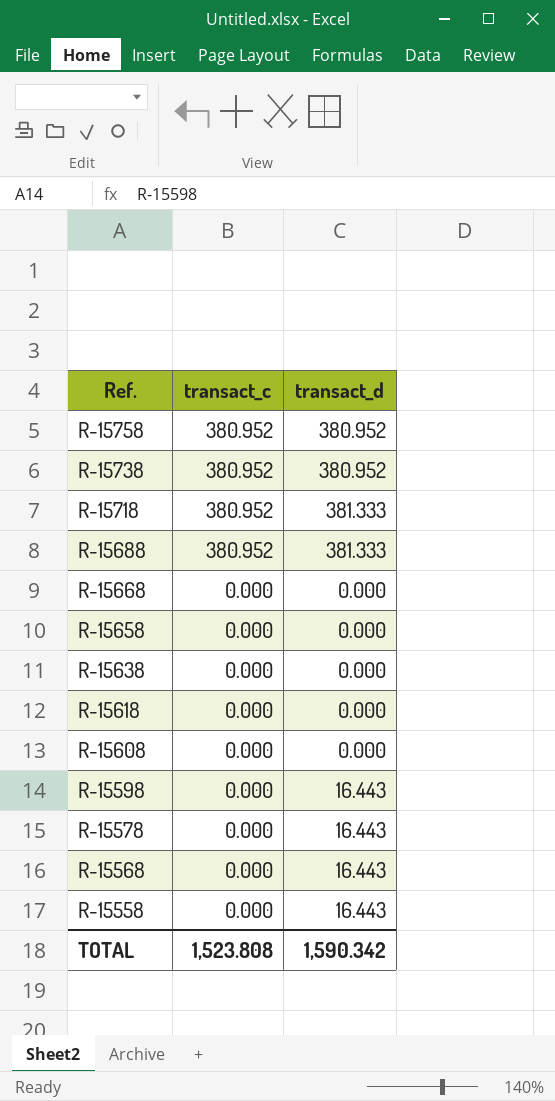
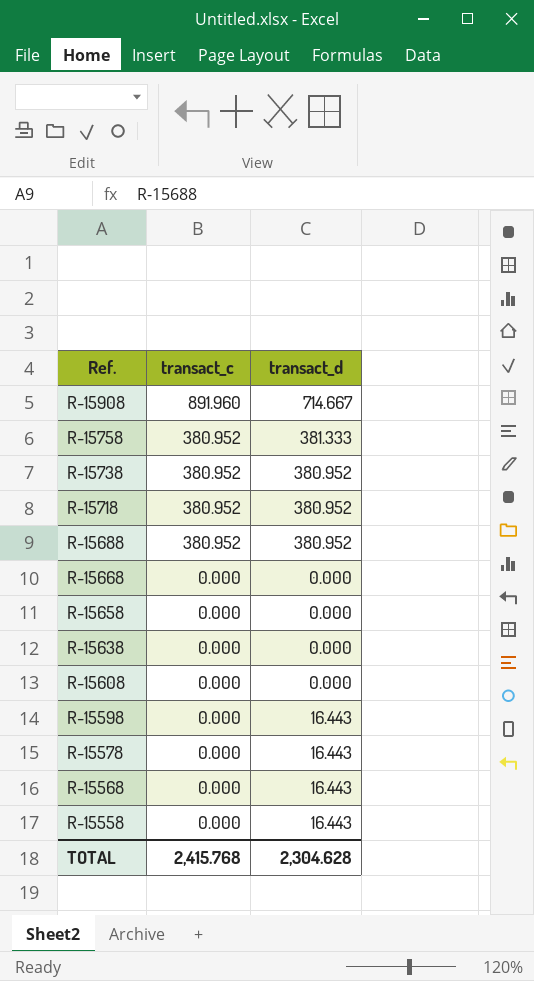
row R-15618: 0.000 | 0.000 -> none
row R-15908: none -> 891.960 | 714.667
R-15758 | transact_d: 380.952 -> 381.333
R-15718 | transact_d: 381.333 -> 380.952
R-15688 | transact_d: 381.333 -> 380.952
TOTAL | transact_c: 1,523.808 -> 2,415.768
TOTAL | transact_d: 1,590.342 -> 2,304.628

